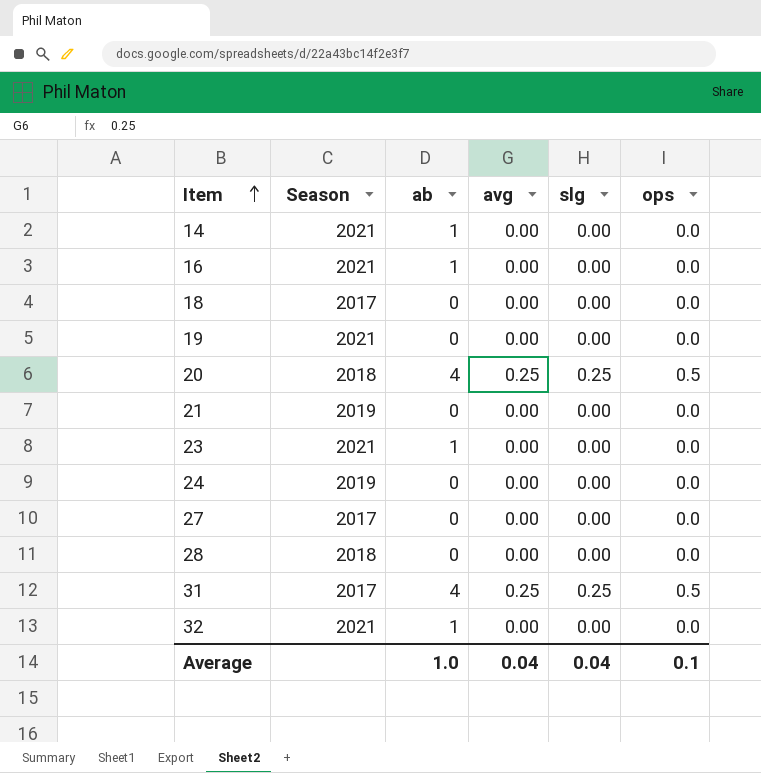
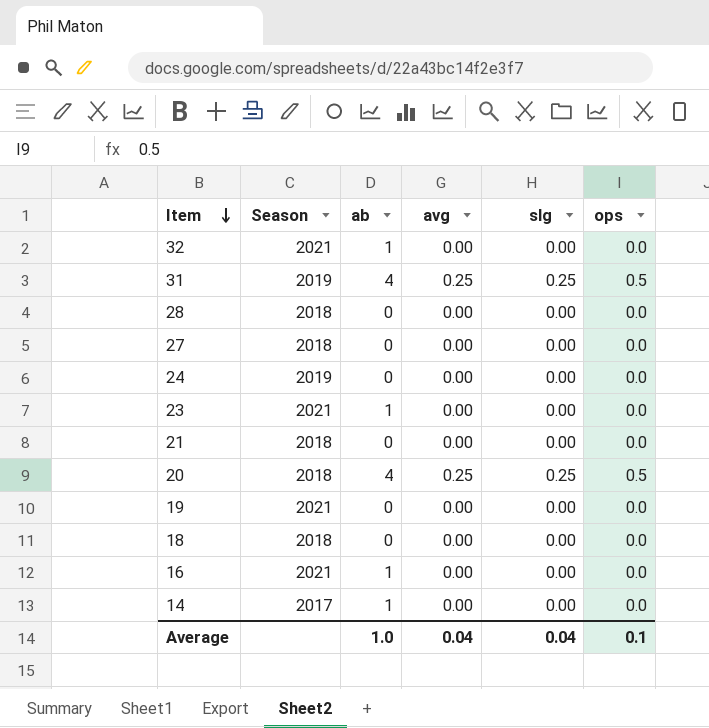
row order: Item ascending -> Item descending
31 | Season: 2017 -> 2019
27 | Season: 2017 -> 2018
21 | Season: 2019 -> 2018
18 | Season: 2017 -> 2018
14 | Season: 2021 -> 2017

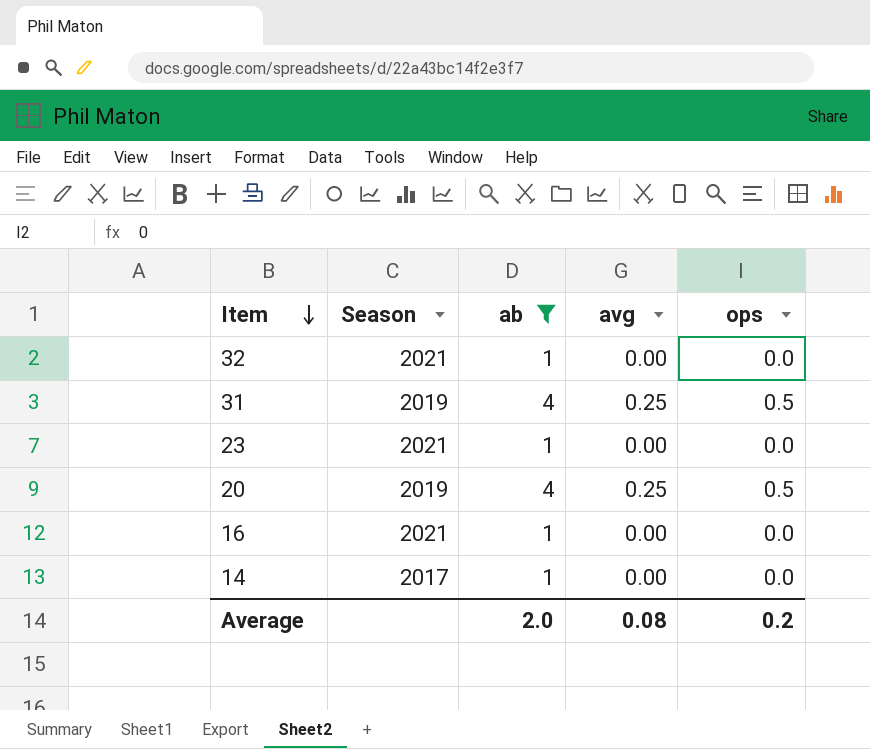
filter: none -> ab != 0
column slg | position: 5 -> none
20 | Season: 2018 -> 2019
Average | ab: 1.0 -> 2.0
Average | avg: 0.04 -> 0.08
Average | ops: 0.1 -> 0.2

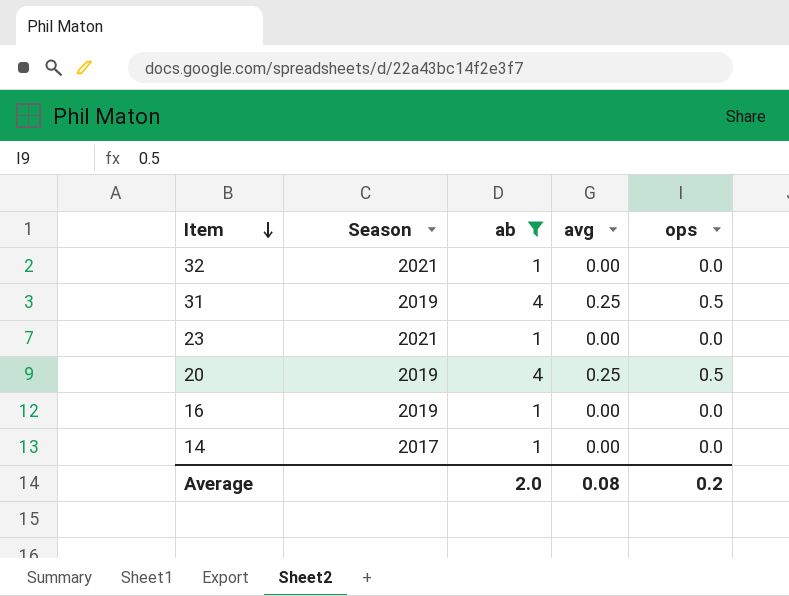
16 | Season: 2021 -> 2019

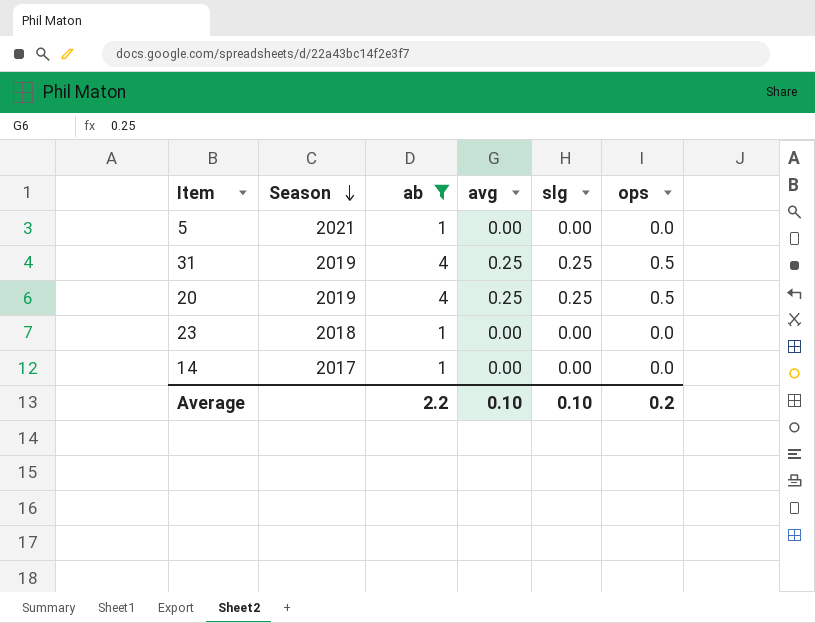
row order: Item descending -> Season descending
column slg | position: none -> 5
row 32: 2021 | 1 | 0.00 | 0.0 -> none
row 16: 2019 | 1 | 0.00 | 0.0 -> none
row 5: none -> 2021 | 1 | 0.00 | 0.00 | 0.0
23 | Season: 2021 -> 2018
Average | ab: 2.0 -> 2.2
Average | avg: 0.08 -> 0.10

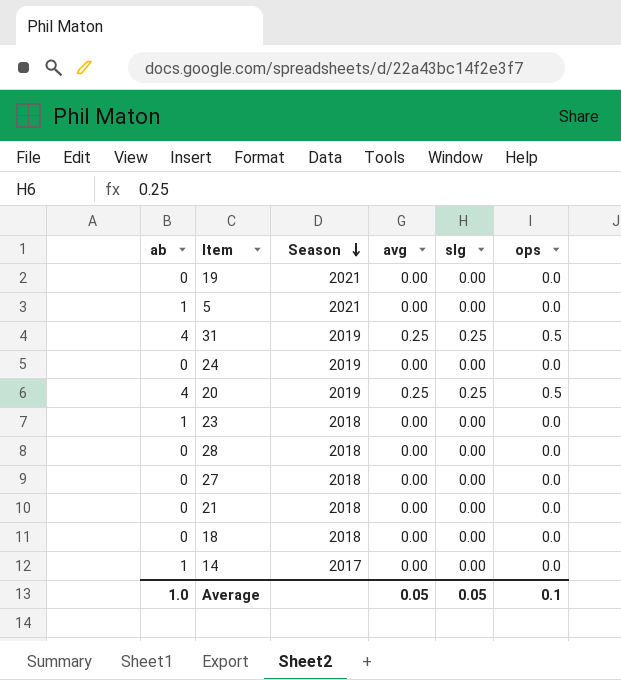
filter: ab != 0 -> none
column ab | position: 3 -> 1
Average | ab: 2.2 -> 1.0
Average | avg: 0.10 -> 0.05
Average | slg: 0.10 -> 0.05
Average | ops: 0.2 -> 0.1

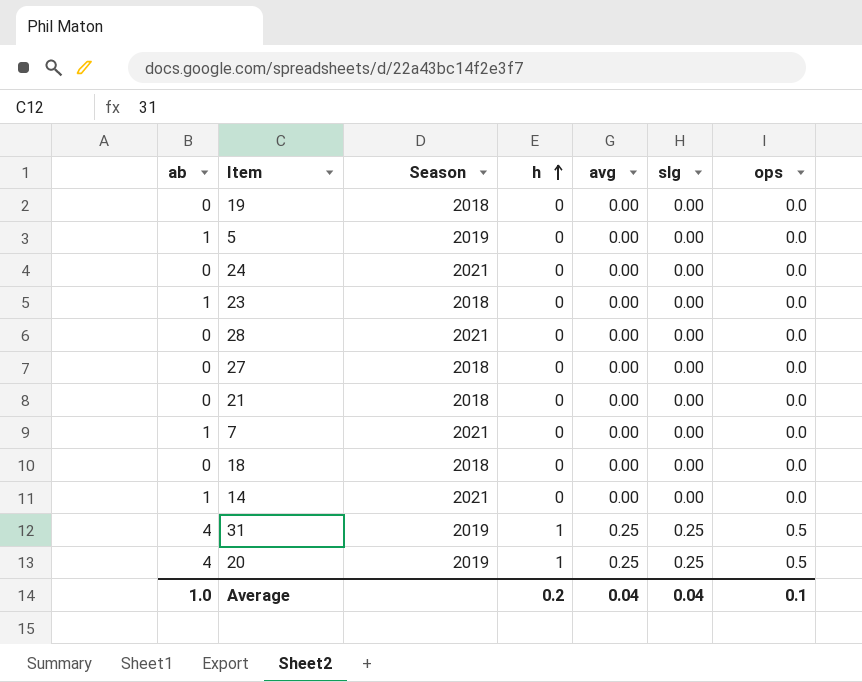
row order: Season descending -> h ascending
column h | position: none -> 4
19 | Season: 2021 -> 2018
5 | Season: 2021 -> 2019
24 | Season: 2019 -> 2021
28 | Season: 2018 -> 2021
row 7: none -> 1 | 2021 | 0 | 0.00 | 0.00 | 0.0
14 | Season: 2017 -> 2021
Average | avg: 0.05 -> 0.04
Average | slg: 0.05 -> 0.04

